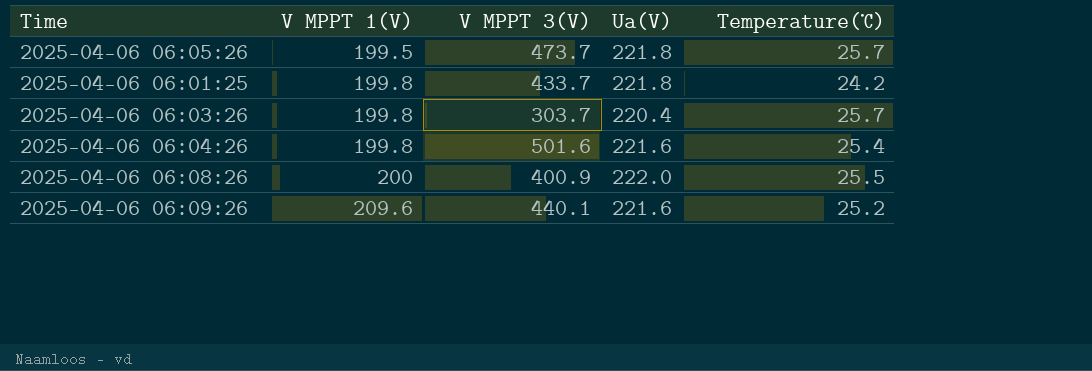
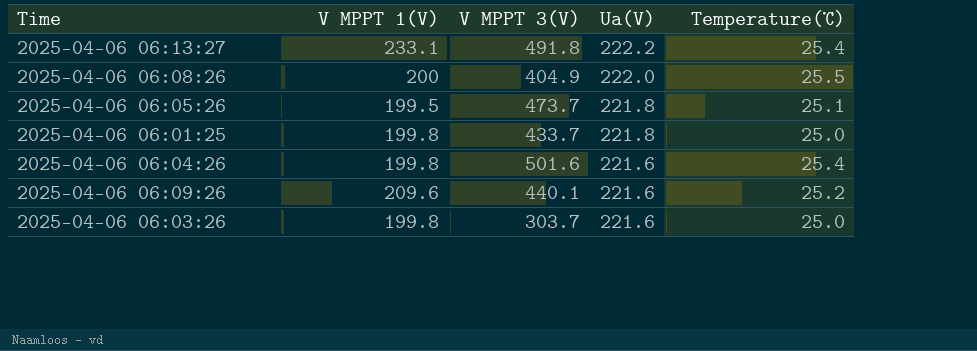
row order: V MPPT 1(V) ascending -> Ua(V) descending
row 2025-04-06 06:13:27: none -> 233.1 | 491.8 | 222.2 | 25.4
2025-04-06 06:08:26 | V MPPT 3(V): 400.9 -> 404.9
2025-04-06 06:05:26 | Temperature(℃): 25.7 -> 25.1
2025-04-06 06:01:25 | Temperature(℃): 24.2 -> 25.0
2025-04-06 06:03:26 | Ua(V): 220.4 -> 221.6
2025-04-06 06:03:26 | Temperature(℃): 25.7 -> 25.0

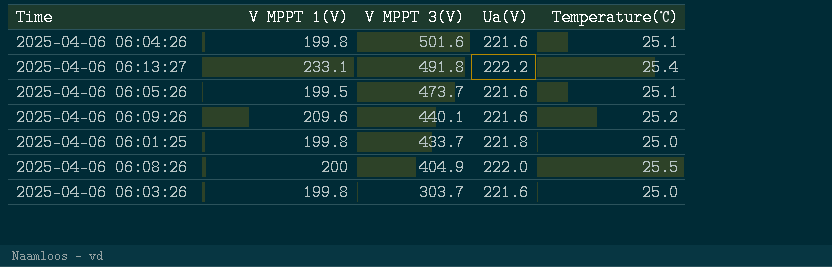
row order: Ua(V) descending -> V MPPT 3(V) descending
2025-04-06 06:04:26 | Temperature(℃): 25.4 -> 25.1
2025-04-06 06:05:26 | Ua(V): 221.8 -> 221.6

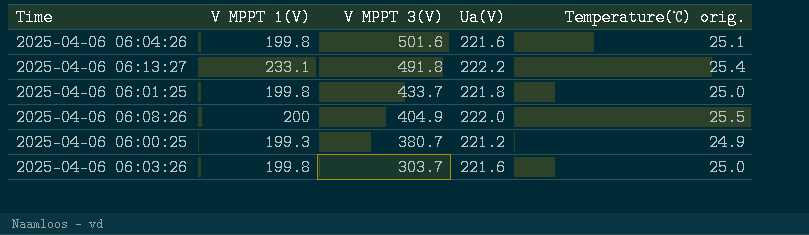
column name: Temperature(℃) -> Temperature(℃) orig.
row 2025-04-06 06:05:26: 199.5 | 473.7 | 221.6 | 25.1 -> none
row 2025-04-06 06:09:26: 209.6 | 440.1 | 221.6 | 25.2 -> none
row 2025-04-06 06:00:25: none -> 199.3 | 380.7 | 221.2 | 24.9

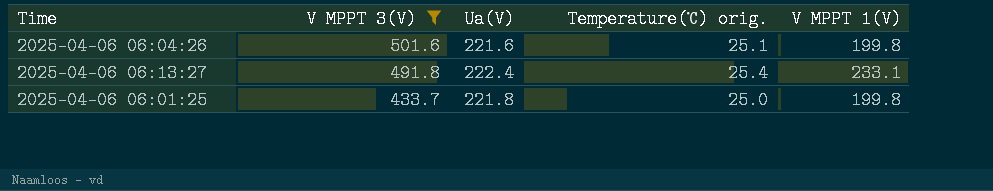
filter: none -> V MPPT 3(V) >= 433.7
column V MPPT 1(V) | position: 2 -> 5
2025-04-06 06:13:27 | Ua(V): 222.2 -> 222.4

